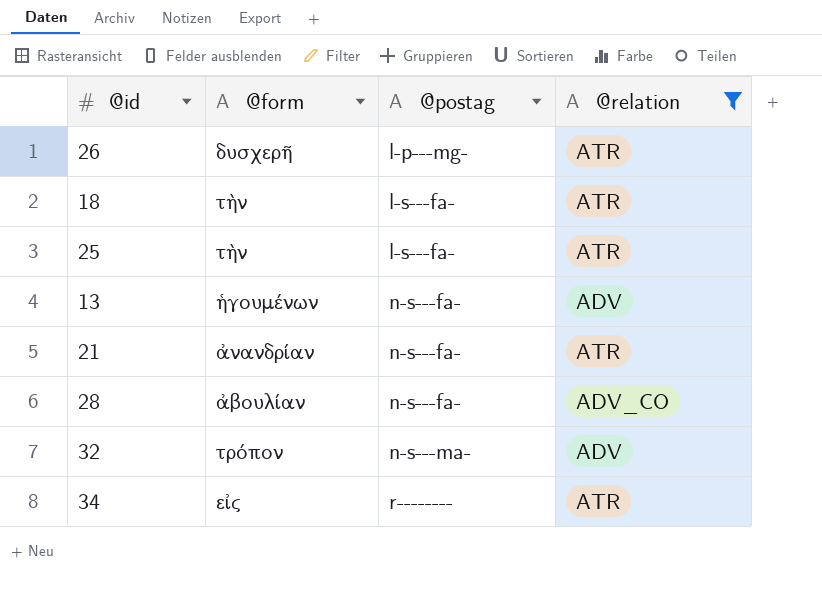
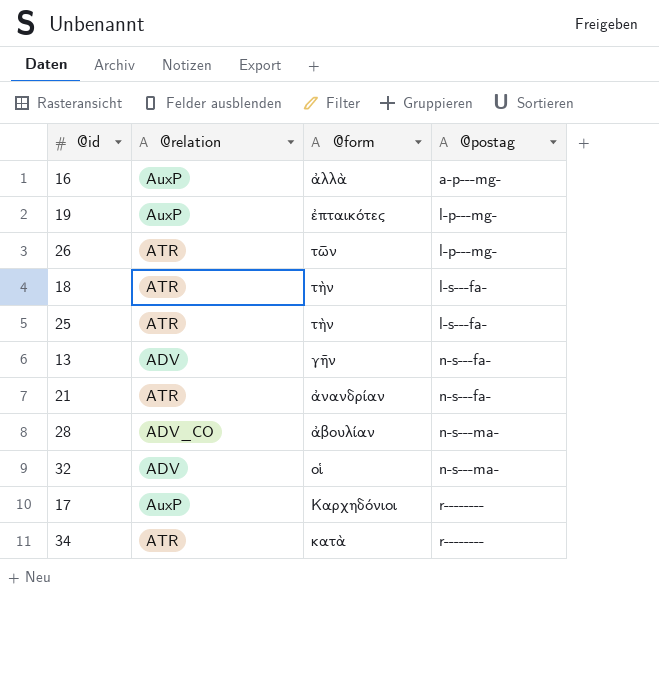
filter: @relation != AuxP -> none
column @relation | position: 4 -> 2
26 | @form: δυσχερῆ -> τῶν
13 | @form: ἡγουμένων -> γῆν
28 | @postag: n-s---fa- -> n-s---ma-
32 | @form: τρόπον -> οἱ
34 | @form: εἰς -> κατὰ

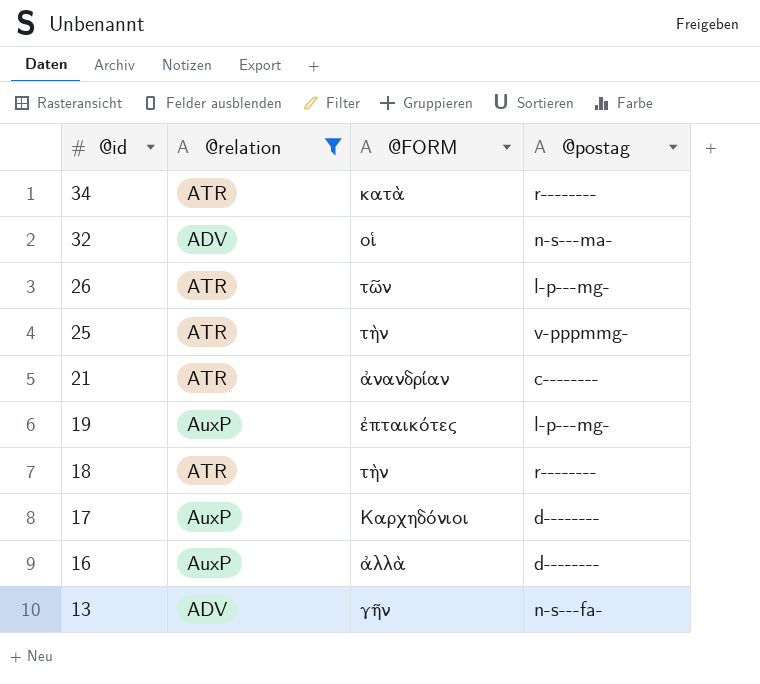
filter: none -> @relation != ADV_CO
row order: @postag ascending -> @id descending
column name: @form -> @FORM
25 | @postag: l-s---fa- -> v-pppmmg-
21 | @postag: n-s---fa- -> c--------
18 | @postag: l-s---fa- -> r--------
17 | @postag: r-------- -> d--------
16 | @postag: a-p---mg- -> d--------

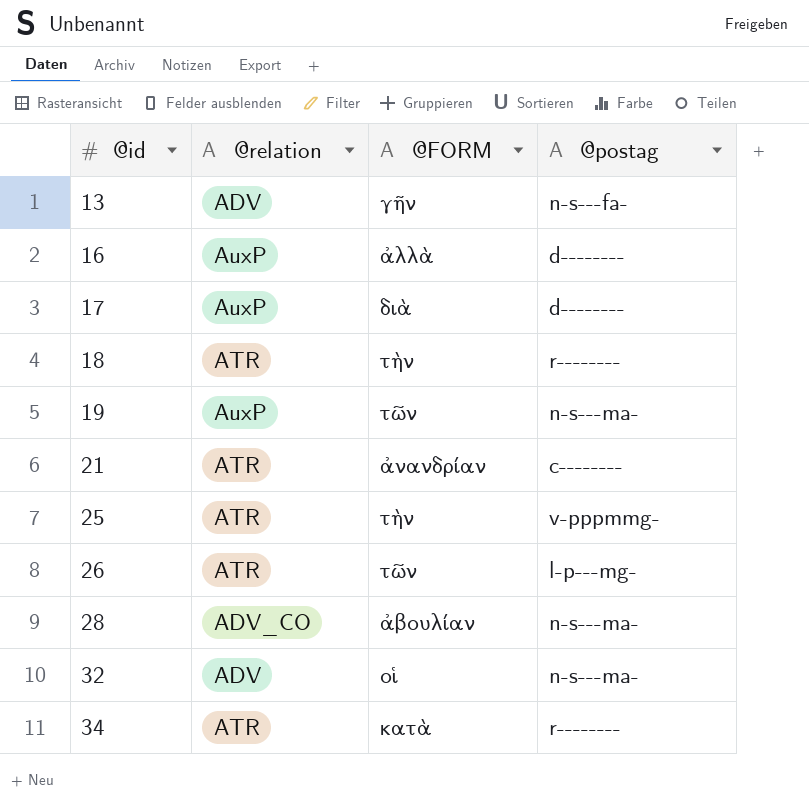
filter: @relation != ADV_CO -> none
row order: @id descending -> @id ascending
17 | @FORM: Καρχηδόνιοι -> διὰ
19 | @FORM: ἐπταικότες -> τῶν
19 | @postag: l-p---mg- -> n-s---ma-

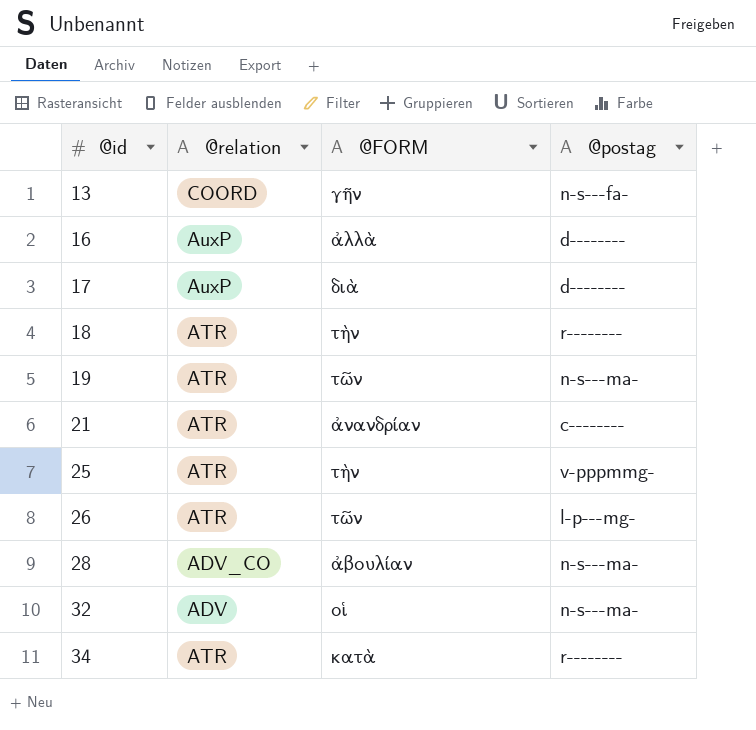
13 | @relation: ADV -> COORD
19 | @relation: AuxP -> ATR

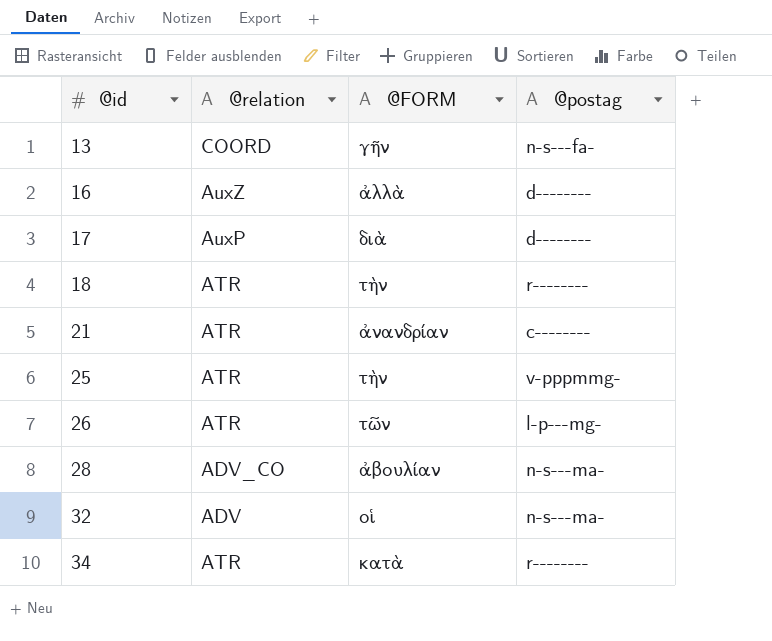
row 19: ATR | τῶν | n-s---ma- -> none
16 | @relation: AuxP -> AuxZ

